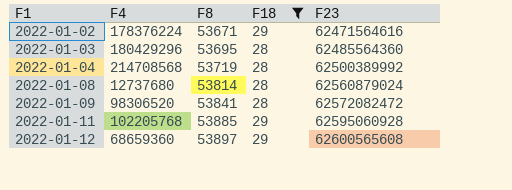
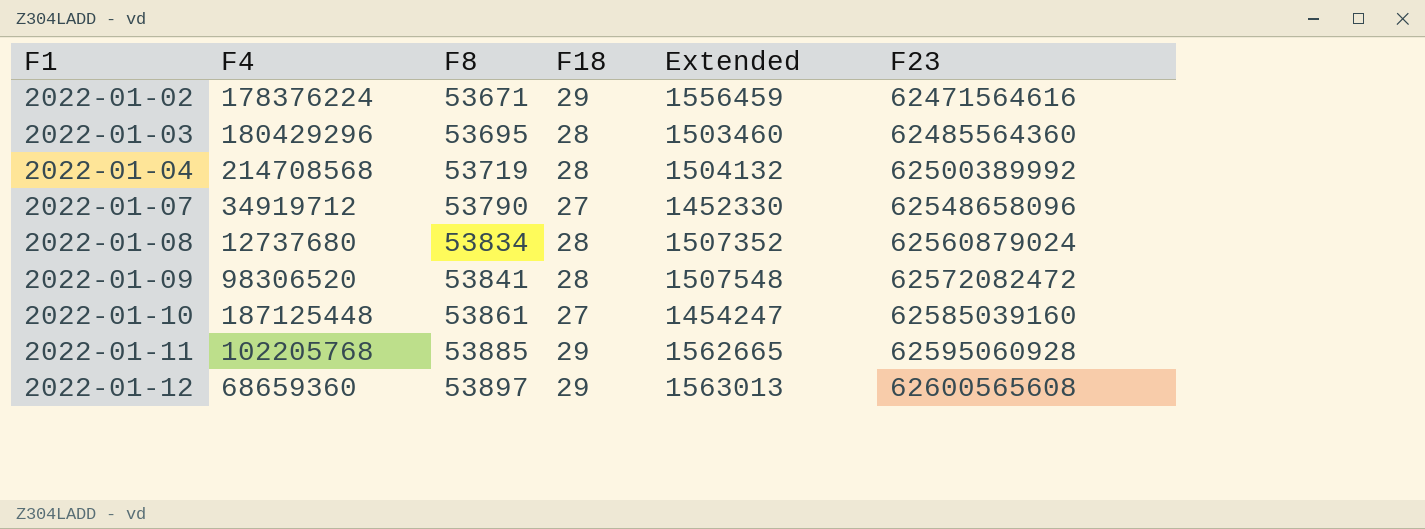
filter: F18 != 27 -> none
column Extended | formula: none -> [F8] * [F18]
2022-01-08 | F8: 53814 -> 53834

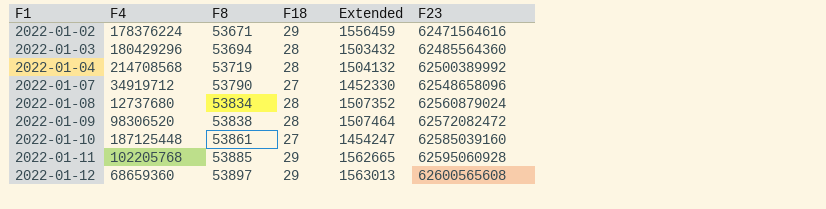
2022-01-03 | F8: 53695 -> 53694
2022-01-03 | Extended: 1503460 -> 1503432
2022-01-09 | F8: 53841 -> 53838
2022-01-09 | Extended: 1507548 -> 1507464

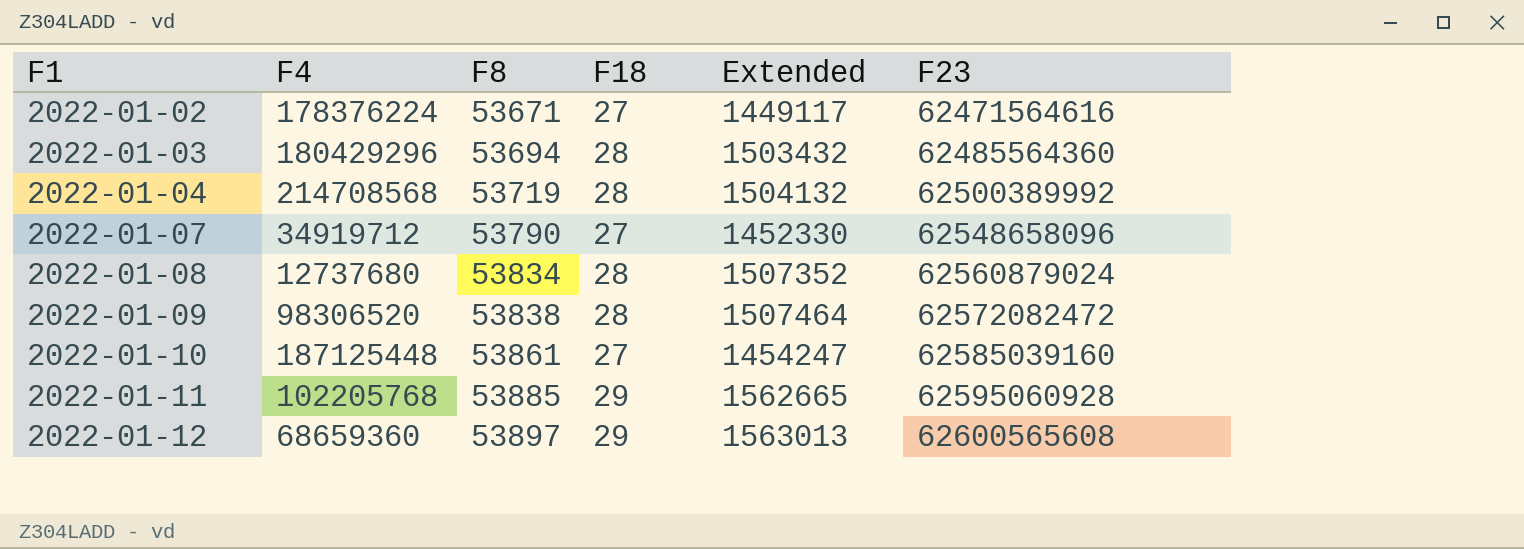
2022-01-02 | F18: 29 -> 27
2022-01-02 | Extended: 1556459 -> 1449117

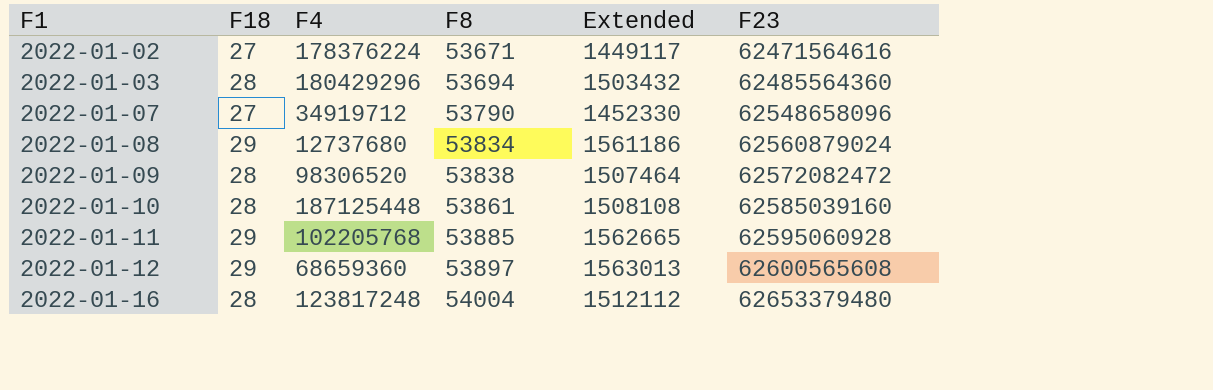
column F18 | position: 4 -> 2
row 2022-01-04: 214708568 | 53719 | 28 | 1504132 | 62500389992 -> none
2022-01-08 | F18: 28 -> 29
2022-01-08 | Extended: 1507352 -> 1561186
2022-01-10 | F18: 27 -> 28
2022-01-10 | Extended: 1454247 -> 1508108
row 2022-01-16: none -> 28 | 123817248 | 54004 | 1512112 | 62653379480

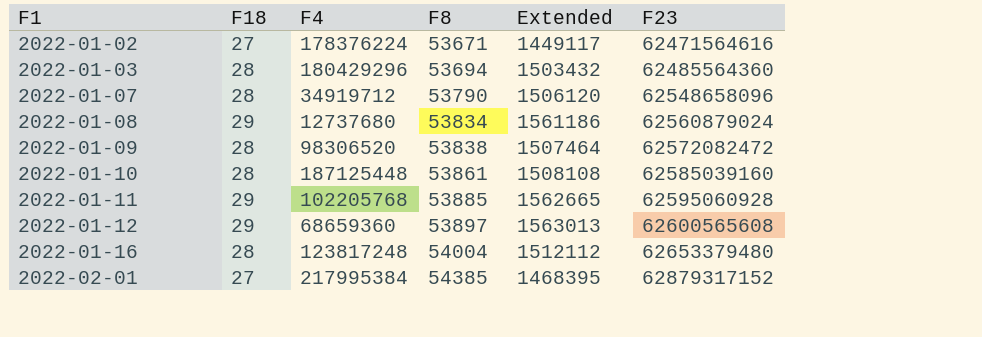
2022-01-07 | F18: 27 -> 28
2022-01-07 | Extended: 1452330 -> 1506120
row 2022-02-01: none -> 27 | 217995384 | 54385 | 1468395 | 62879317152

